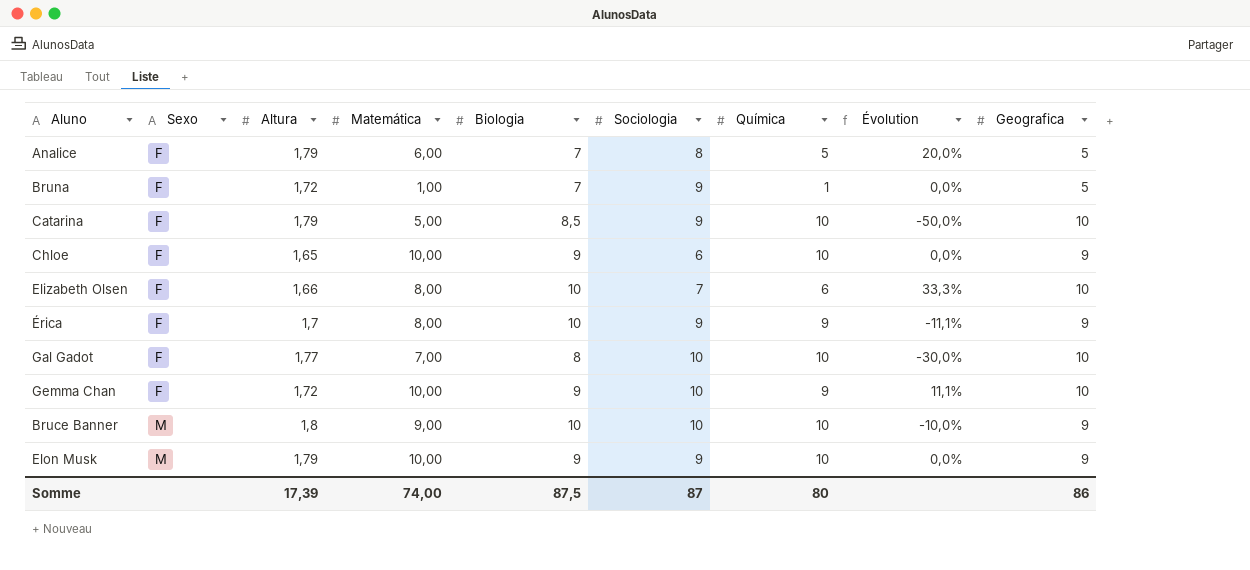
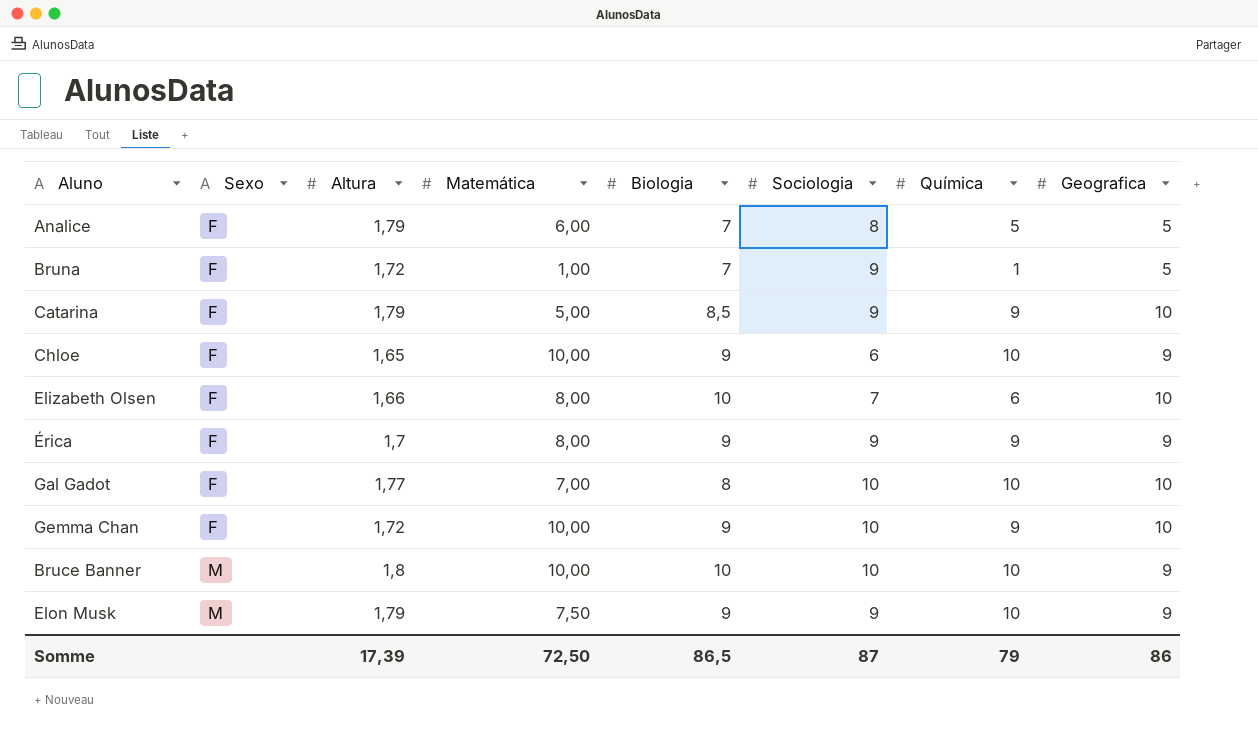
column Évolution | formula: ([Matemática] - [Química]) / [Química] -> none
Catarina | Química: 10 -> 9
Érica | Biologia: 10 -> 9
Bruce Banner | Matemática: 9,00 -> 10,00
Elon Musk | Matemática: 10,00 -> 7,50
Somme | Matemática: 74,00 -> 72,50
Somme | Biologia: 87,5 -> 86,5
Somme | Química: 80 -> 79

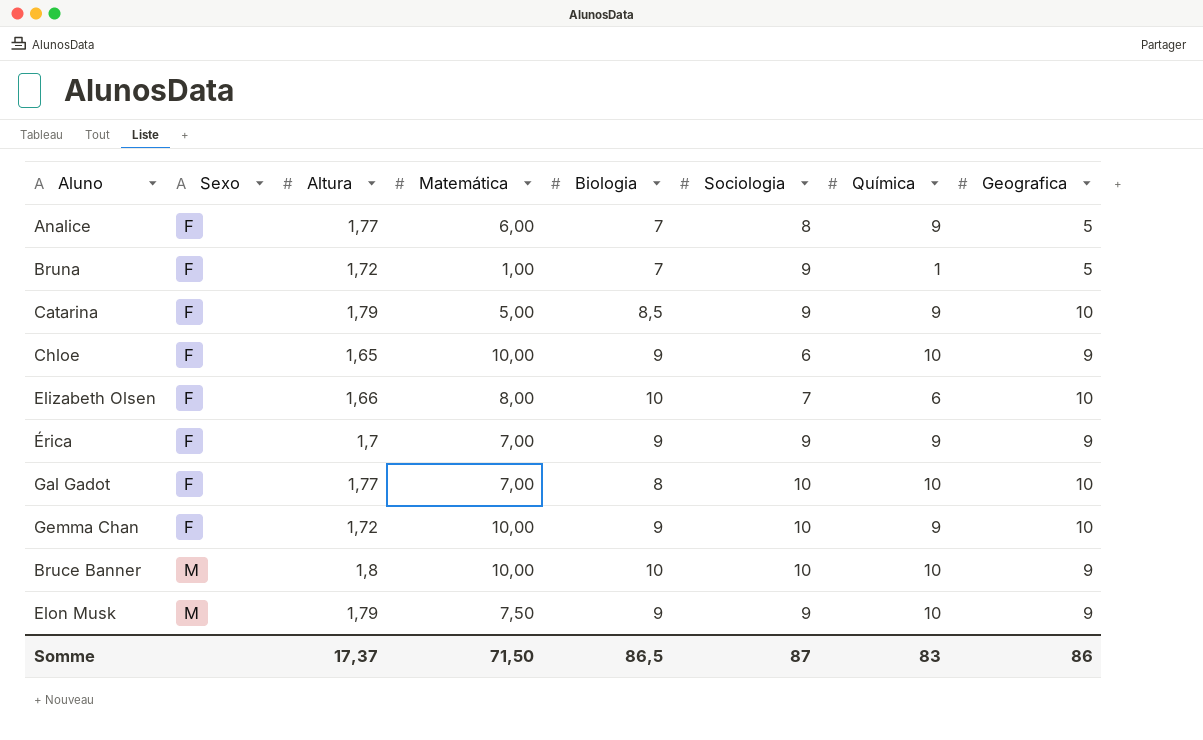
Analice | Altura: 1,79 -> 1,77
Analice | Química: 5 -> 9
Érica | Matemática: 8,00 -> 7,00
Somme | Altura: 17,39 -> 17,37
Somme | Matemática: 72,50 -> 71,50
Somme | Química: 79 -> 83

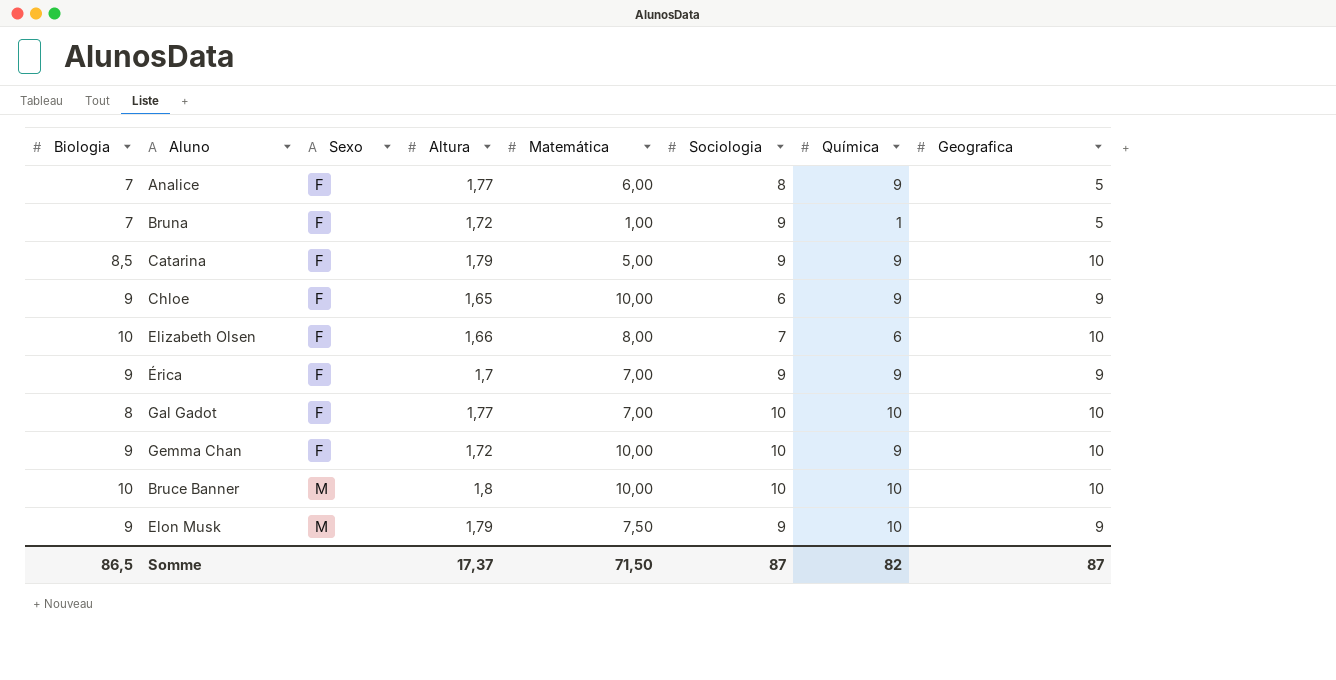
column Biologia | position: 5 -> 1
Chloe | Química: 10 -> 9
Bruce Banner | Geografica: 9 -> 10
Somme | Química: 83 -> 82
Somme | Geografica: 86 -> 87

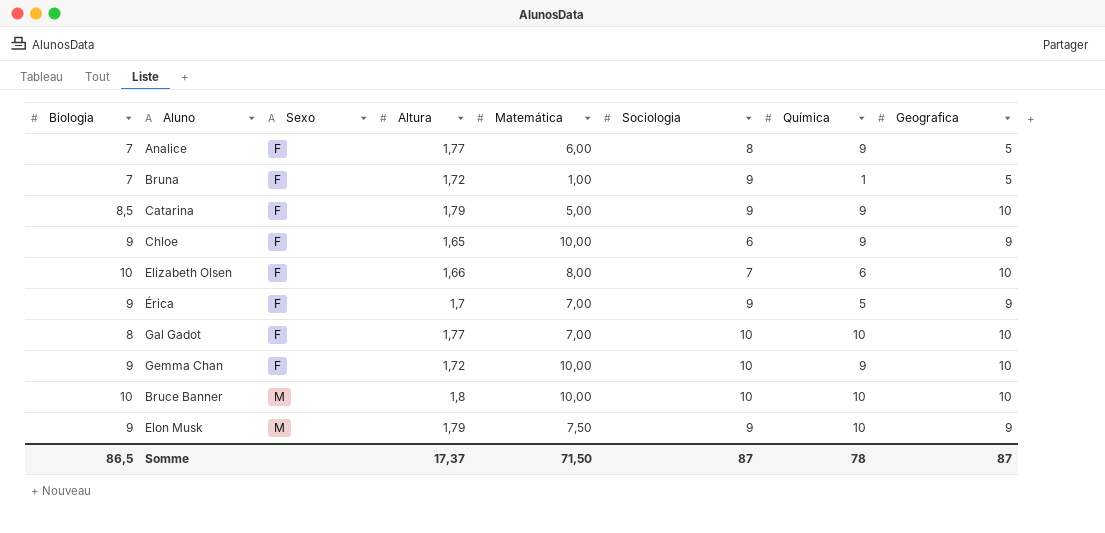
Érica | Química: 9 -> 5
Somme | Química: 82 -> 78

